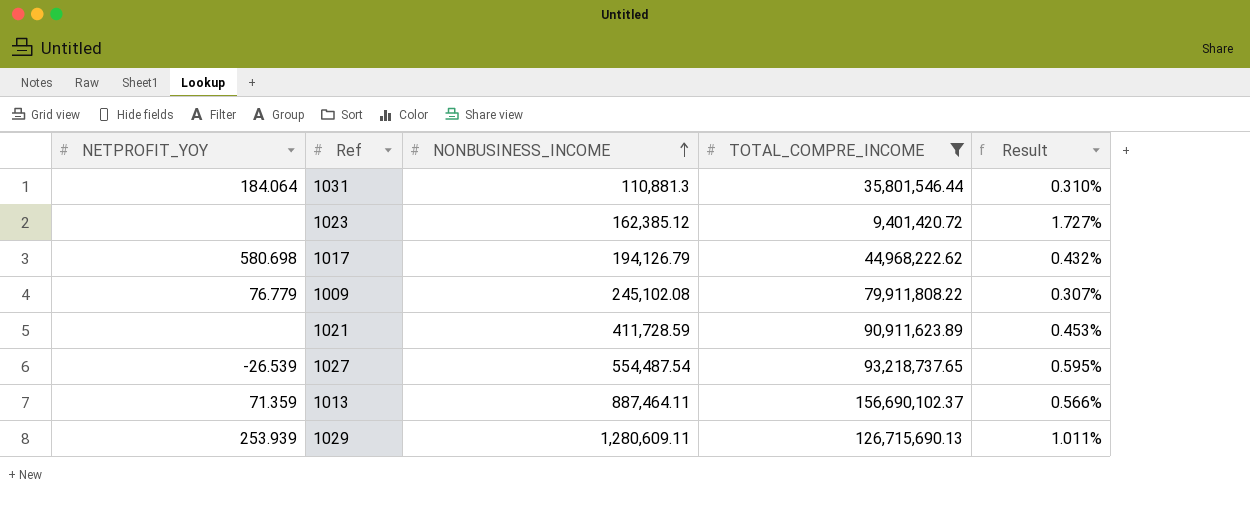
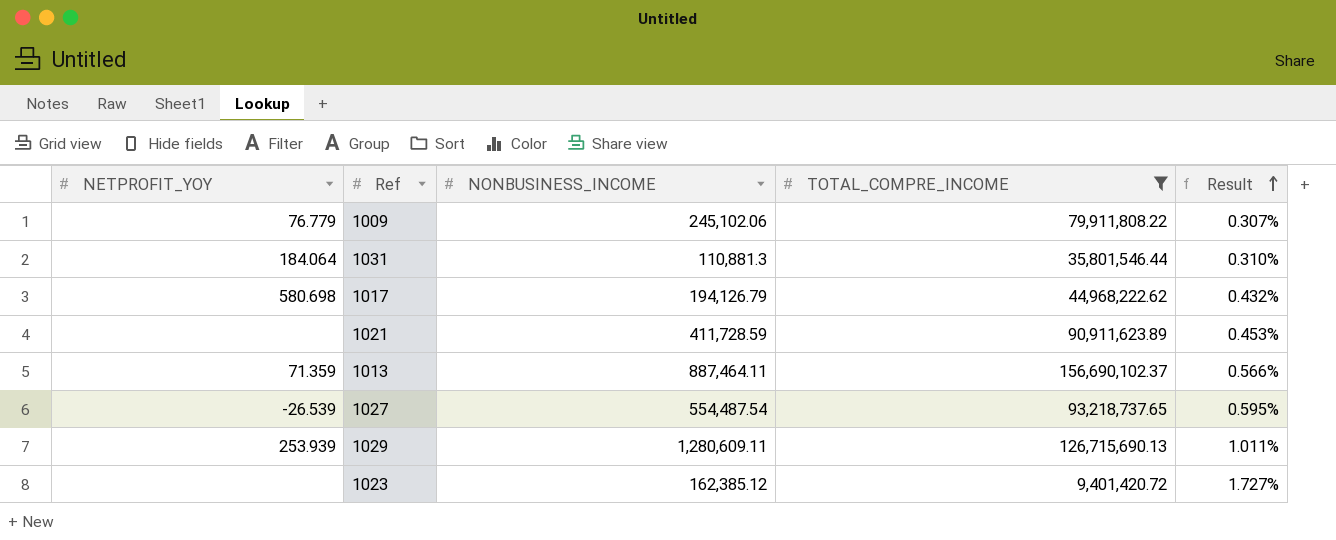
row order: NONBUSINESS_INCOME ascending -> Result ascending
1009 | NONBUSINESS_INCOME: 245,102.08 -> 245,102.06

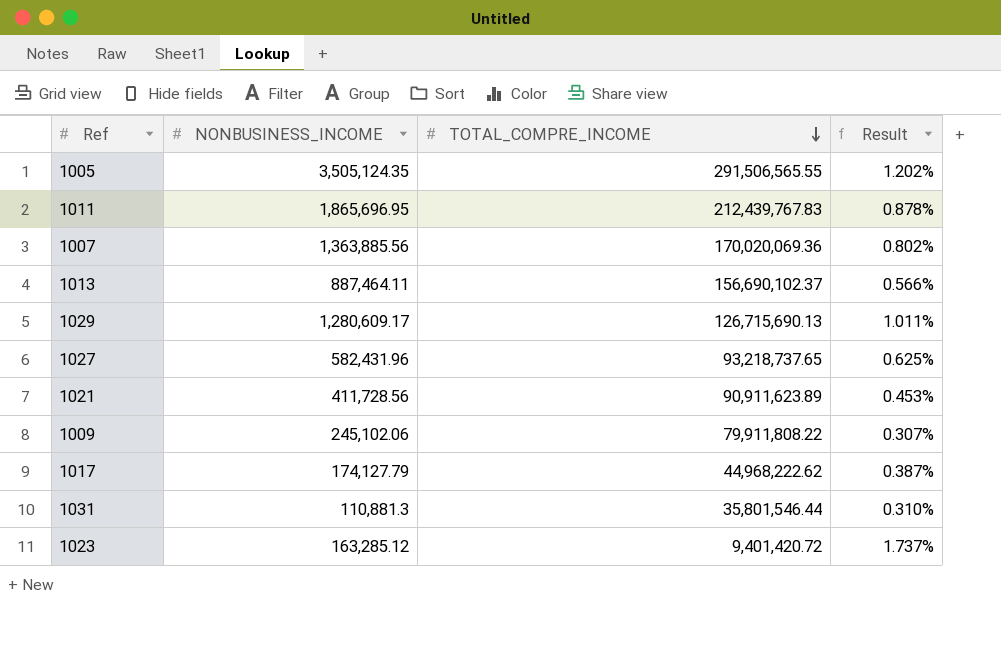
filter: TOTAL_COMPRE_INCOME <= 156,690,102.37 -> none
row order: Result ascending -> TOTAL_COMPRE_INCOME descending
column NETPROFIT_YOY | position: 1 -> none
1029 | NONBUSINESS_INCOME: 1,280,609.11 -> 1,280,609.17
1027 | NONBUSINESS_INCOME: 554,487.54 -> 582,431.96
1027 | Result: 0.595% -> 0.625%
1021 | NONBUSINESS_INCOME: 411,728.59 -> 411,728.56
1017 | NONBUSINESS_INCOME: 194,126.79 -> 174,127.79
1017 | Result: 0.432% -> 0.387%
1023 | NONBUSINESS_INCOME: 162,385.12 -> 163,285.12
1023 | Result: 1.727% -> 1.737%

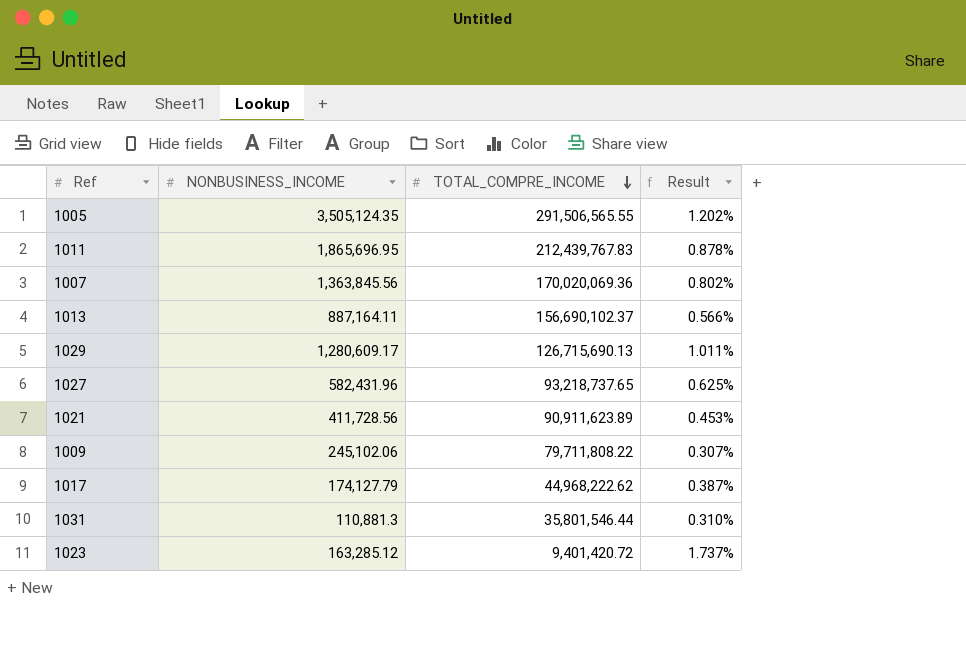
1007 | NONBUSINESS_INCOME: 1,363,885.56 -> 1,363,845.56
1013 | NONBUSINESS_INCOME: 887,464.11 -> 887,164.11
1009 | TOTAL_COMPRE_INCOME: 79,911,808.22 -> 79,711,808.22

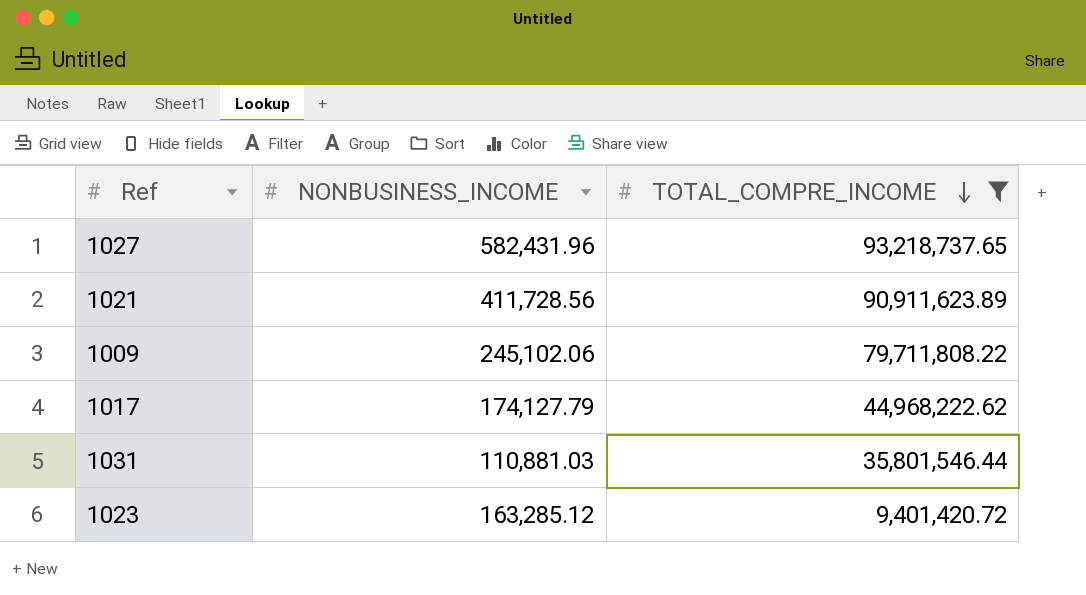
filter: none -> TOTAL_COMPRE_INCOME <= 93,218,737.65
column Result | formula: [NONBUSINESS_INCOME] / [TOTAL_COMPRE_INCOME] -> none
1031 | NONBUSINESS_INCOME: 110,881.3 -> 110,881.03

